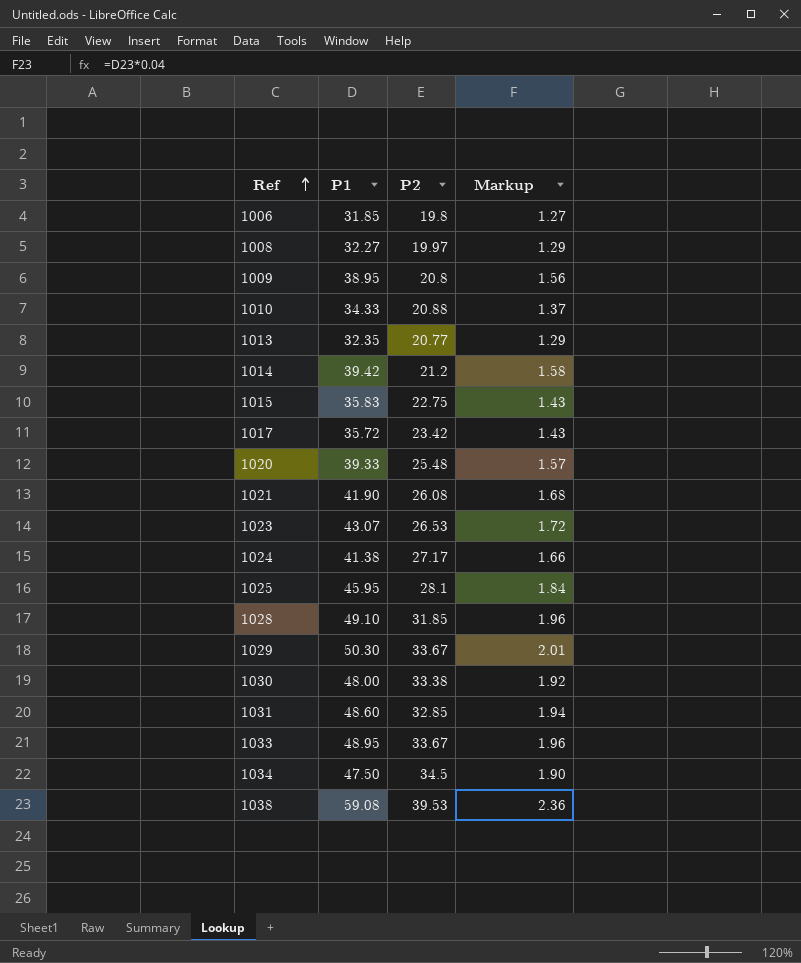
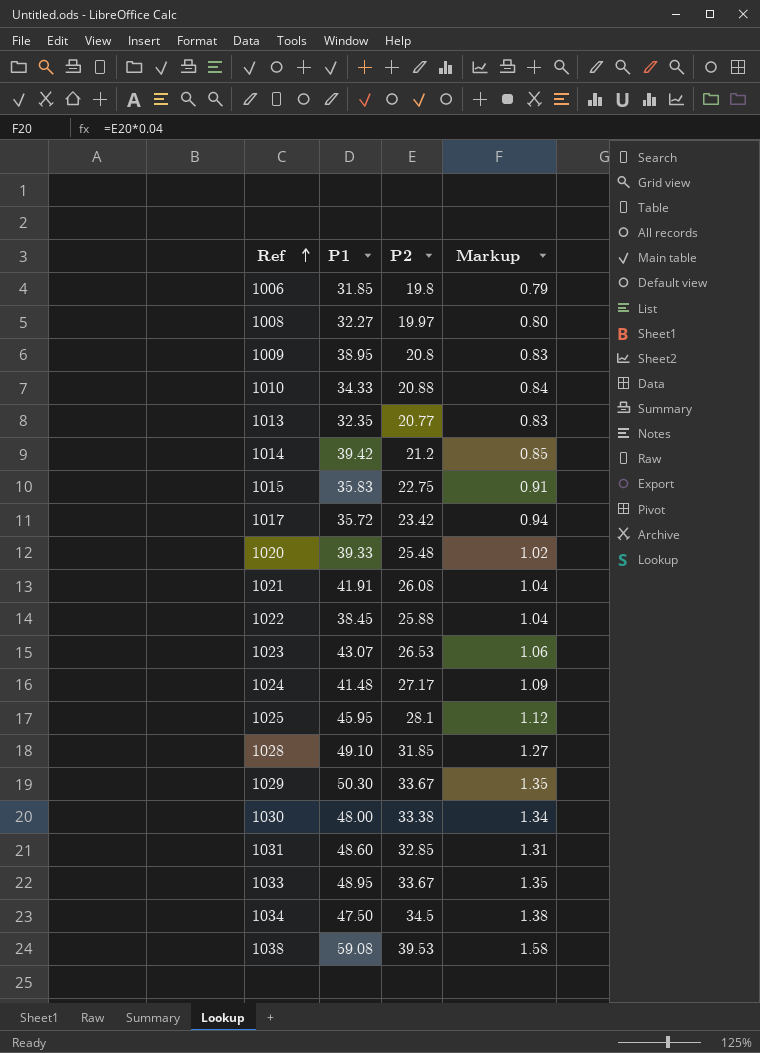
column Markup | formula: [P1] * 0.04 -> [P2] * 0.04
1021 | P1: 41.90 -> 41.91
row 1022: none -> 38.45 | 25.88 | 1.04
1024 | P1: 41.38 -> 41.48

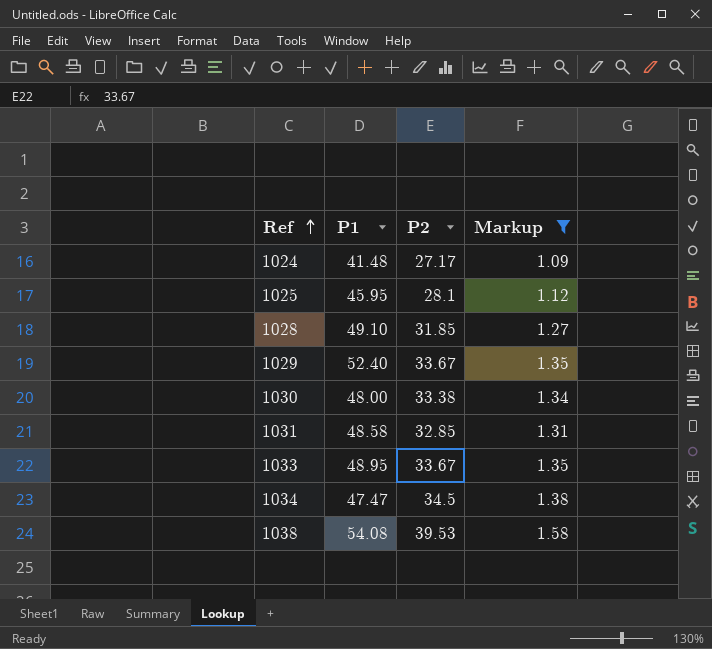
filter: none -> Markup >= 1.09
1029 | P1: 50.30 -> 52.40
1031 | P1: 48.60 -> 48.58
1034 | P1: 47.50 -> 47.47
1038 | P1: 59.08 -> 54.08

